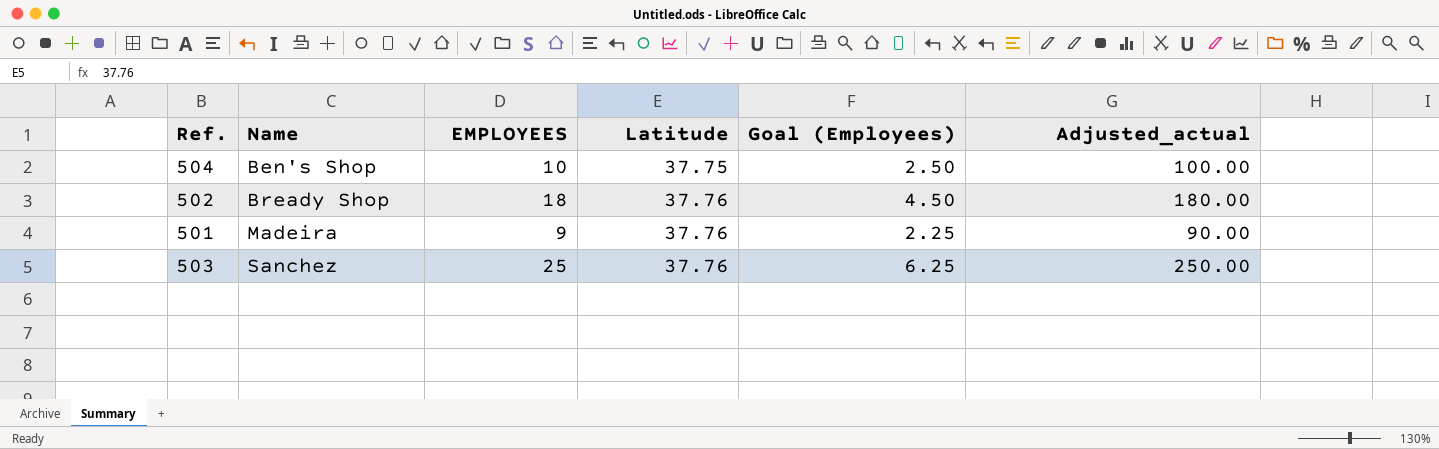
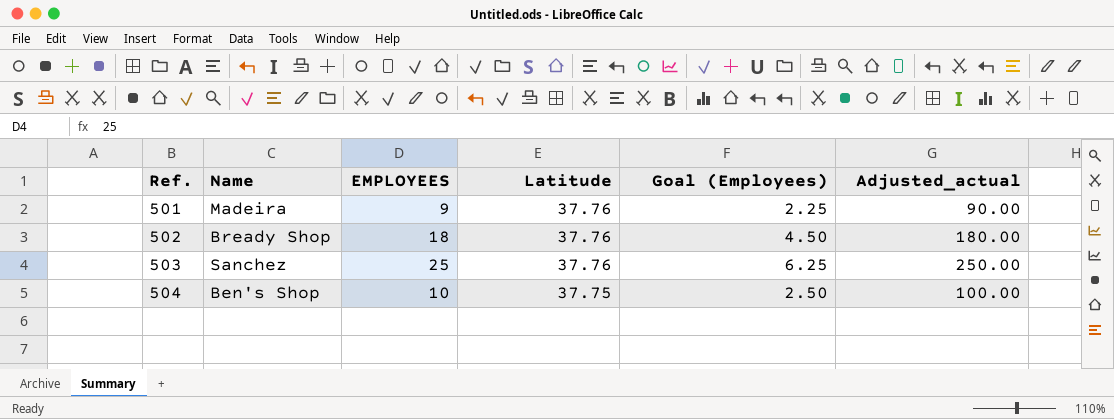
row order: Name ascending -> Ref. ascending

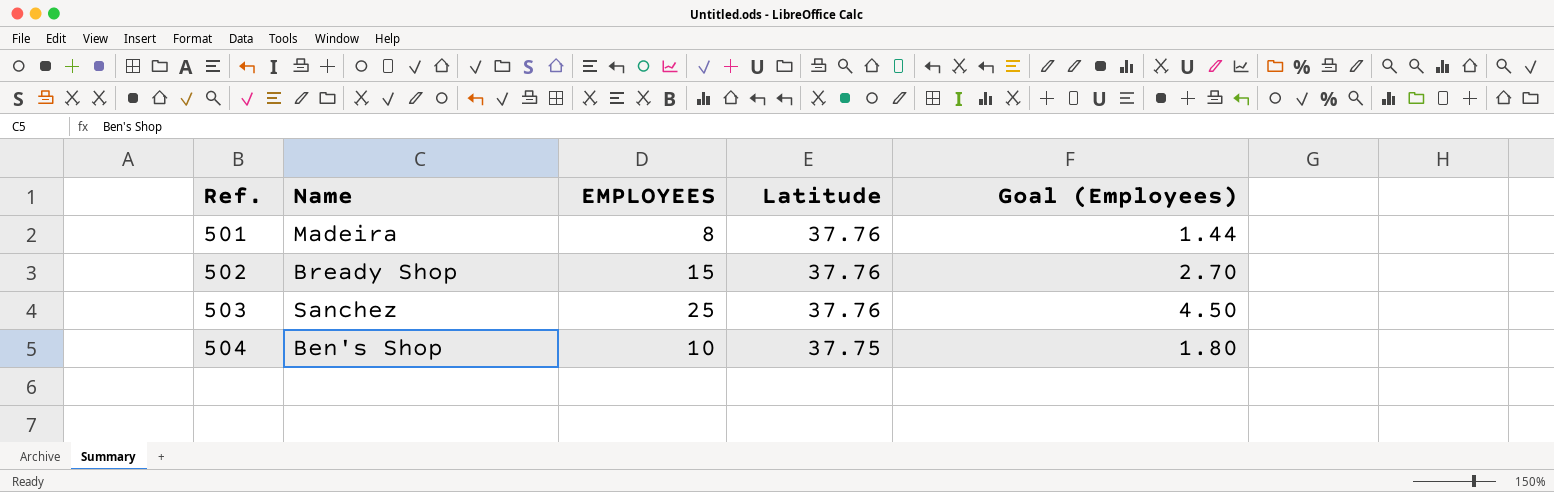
column Adjusted_actual | formula: [EMPLOYEES] * 10 -> none
column Goal (Employees) | formula: [EMPLOYEES] * 0.25 -> [EMPLOYEES] * 0.18
501 | EMPLOYEES: 9 -> 8
502 | EMPLOYEES: 18 -> 15

